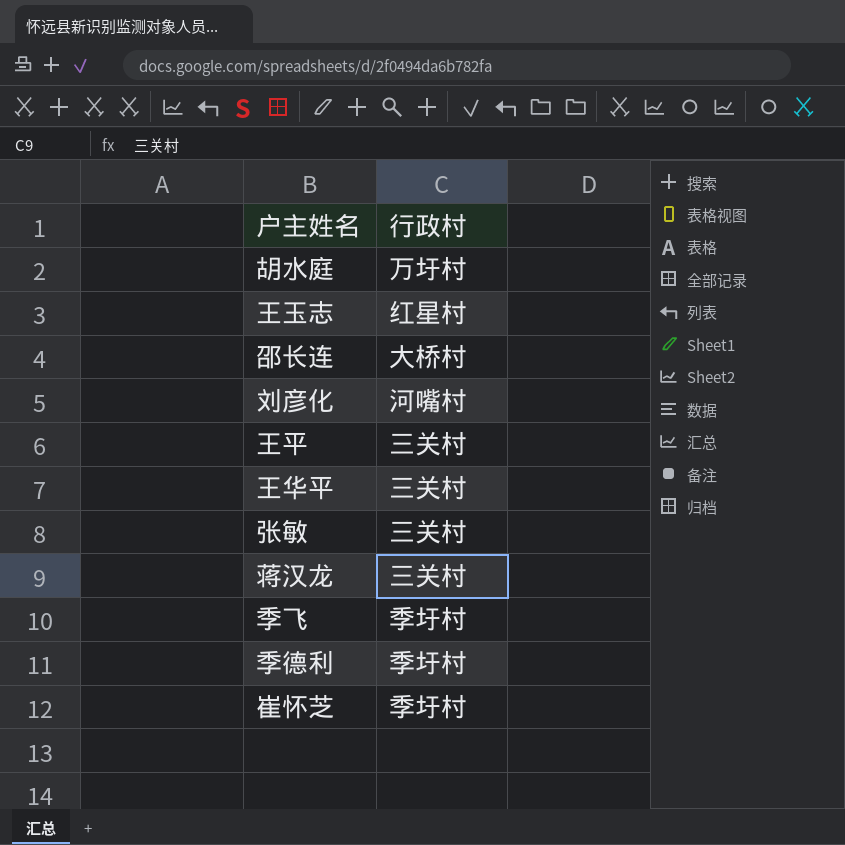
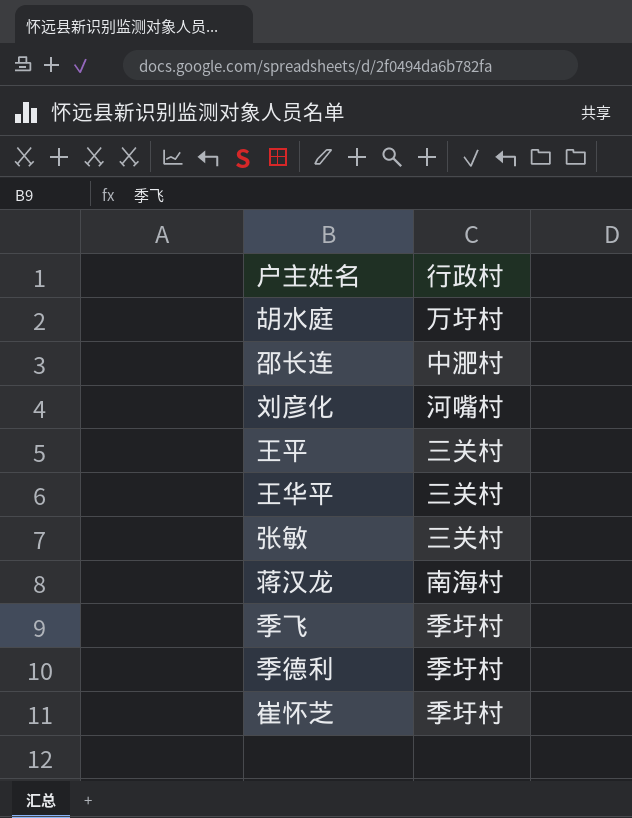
row 王玉志: 红星村 -> none
邵长连 | 行政村: 大桥村 -> 中淝村
蒋汉龙 | 行政村: 三关村 -> 南海村

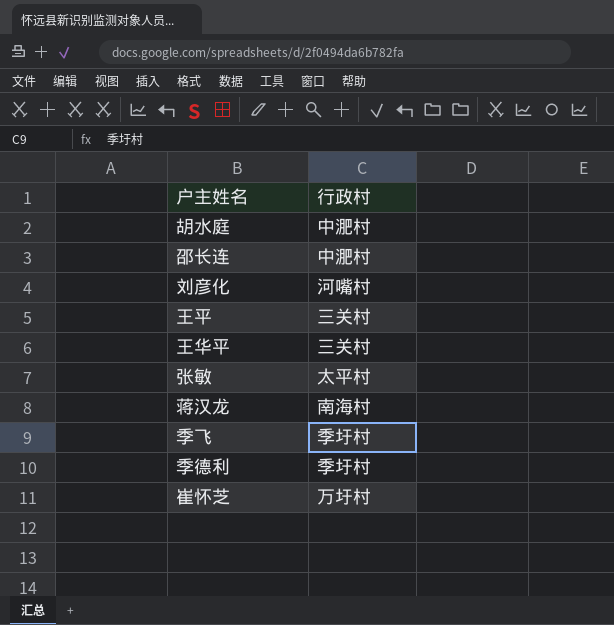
胡水庭 | 行政村: 万圩村 -> 中淝村
张敏 | 行政村: 三关村 -> 太平村
崔怀芝 | 行政村: 季圩村 -> 万圩村

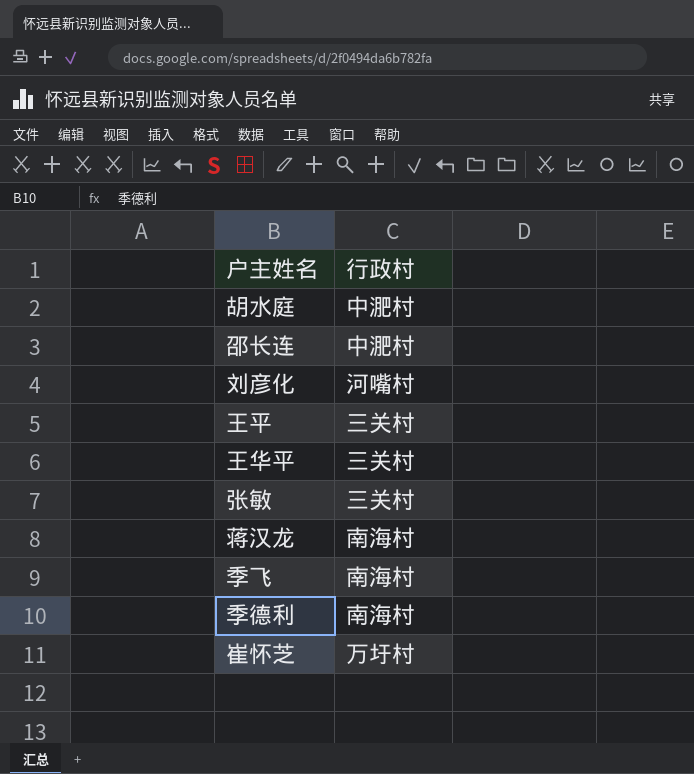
张敏 | 行政村: 太平村 -> 三关村
季飞 | 行政村: 季圩村 -> 南海村
季德利 | 行政村: 季圩村 -> 南海村

